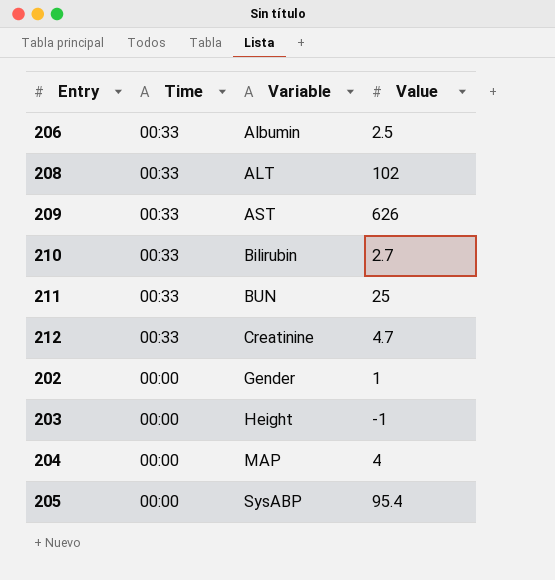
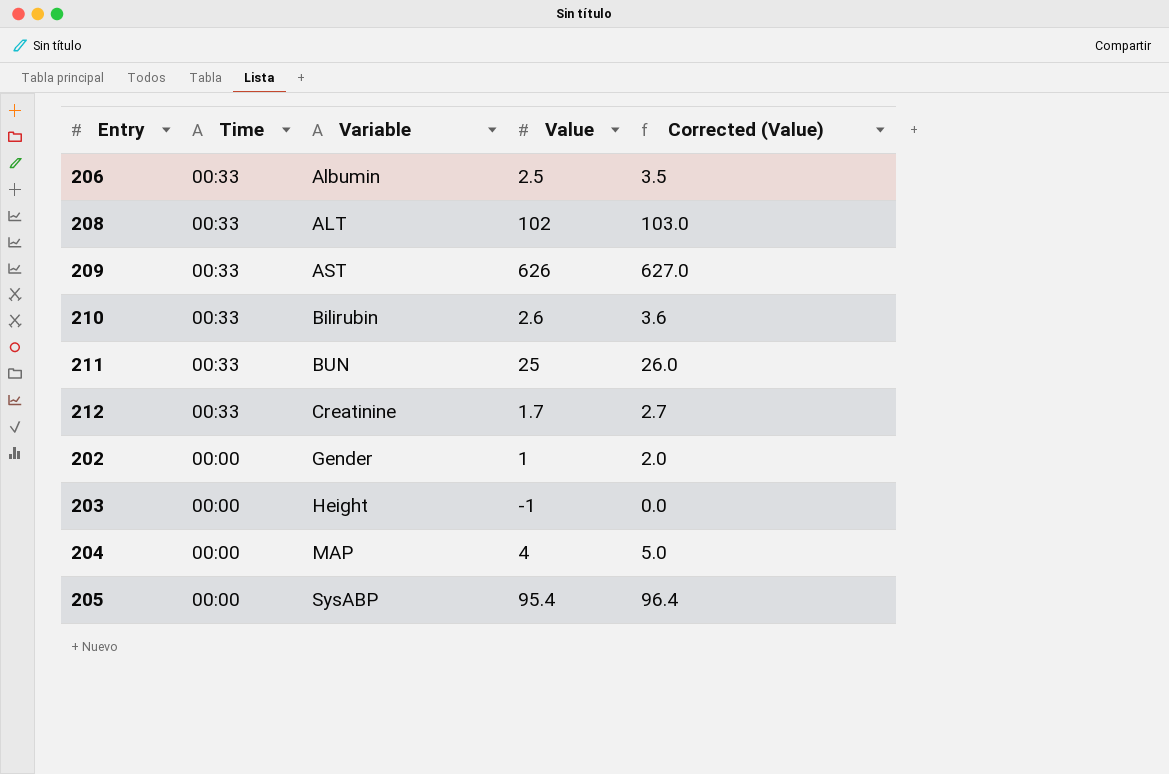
column Corrected (Value) | formula: none -> [Value] + 1
210 | Value: 2.7 -> 2.6
212 | Value: 4.7 -> 1.7

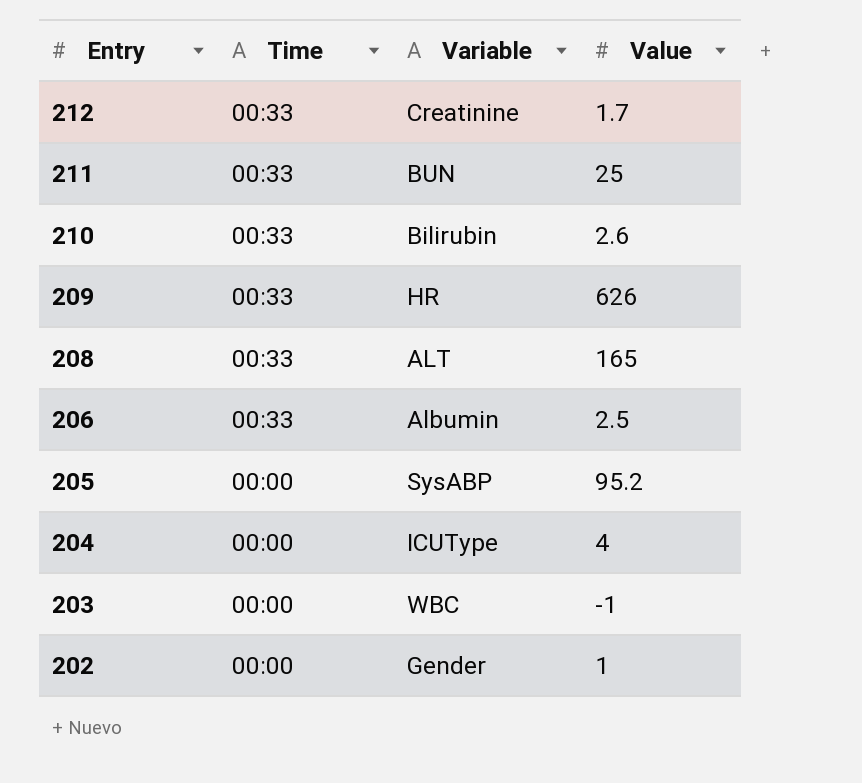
row order: Time descending -> Entry descending
column Corrected (Value) | formula: [Value] + 1 -> none
209 | Variable: AST -> HR
208 | Value: 102 -> 165
205 | Value: 95.4 -> 95.2
204 | Variable: MAP -> ICUType
203 | Variable: Height -> WBC

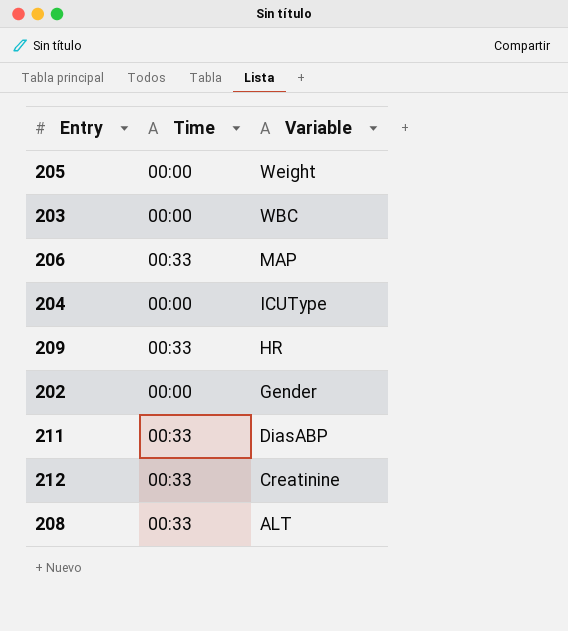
row order: Entry descending -> Variable descending
column Value | position: 4 -> none
row 210: 00:33 | Bilirubin | 2.6 -> none
205 | Variable: SysABP -> Weight
206 | Variable: Albumin -> MAP
211 | Variable: BUN -> DiasABP

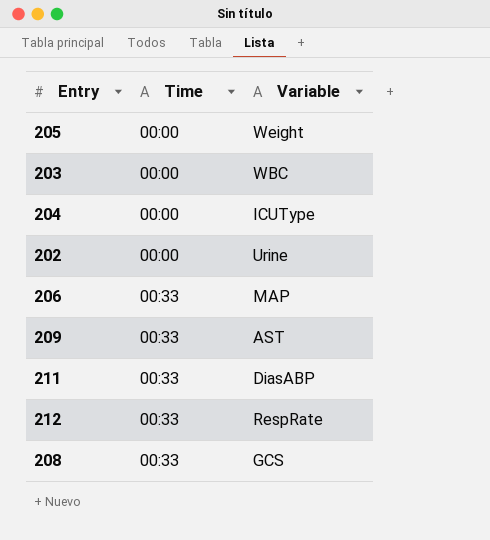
row order: Variable descending -> Time ascending
202 | Variable: Gender -> Urine
209 | Variable: HR -> AST
212 | Variable: Creatinine -> RespRate
208 | Variable: ALT -> GCS

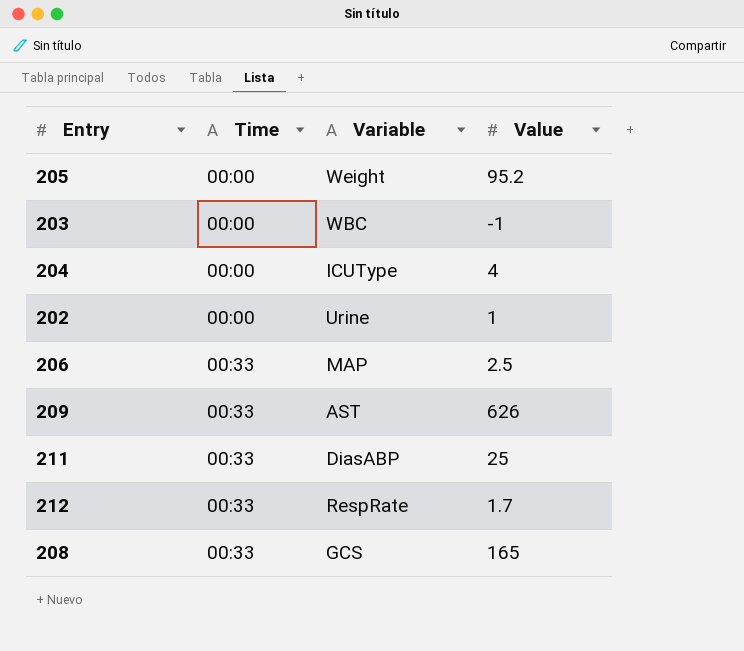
column Value | position: none -> 4

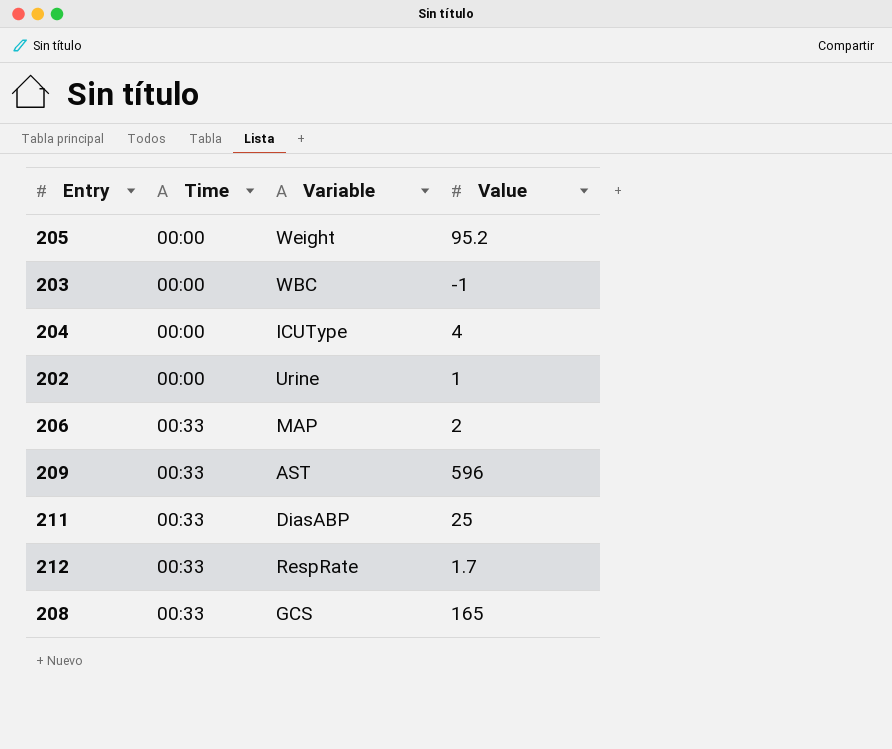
206 | Value: 2.5 -> 2
209 | Value: 626 -> 596

